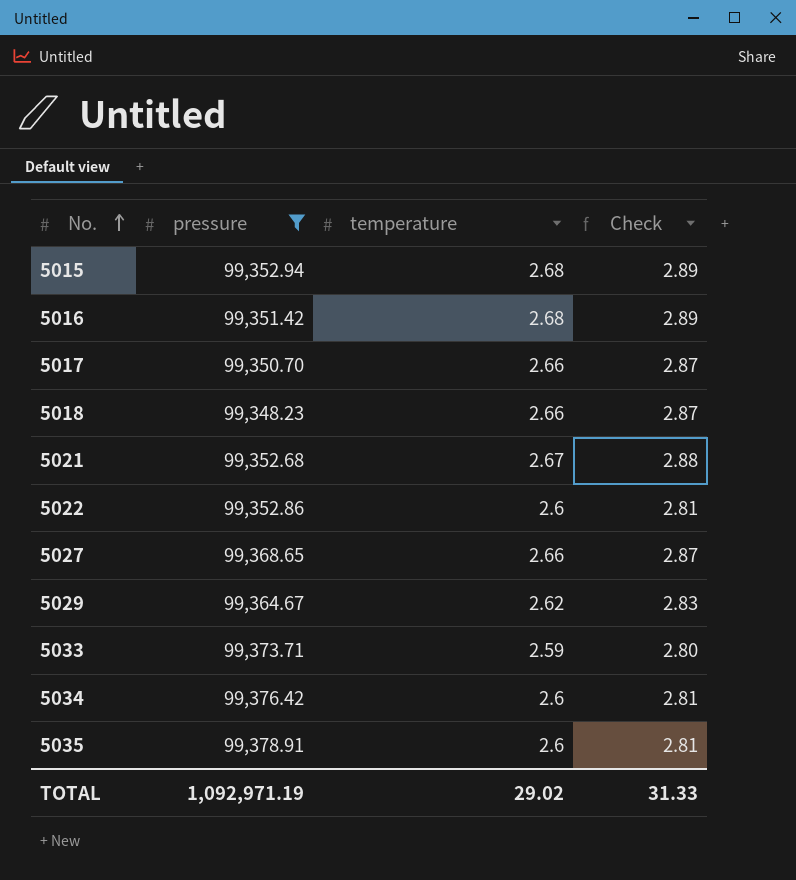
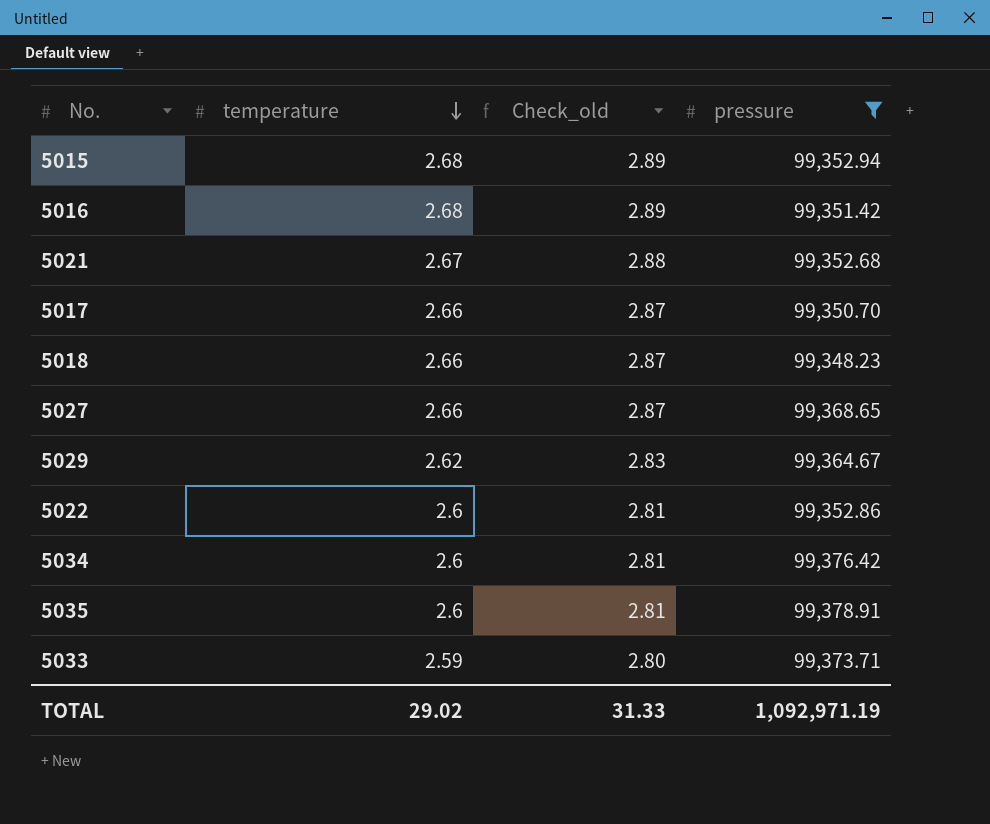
row order: No. ascending -> temperature descending
column name: Check -> Check_old
column pressure | position: 2 -> 4

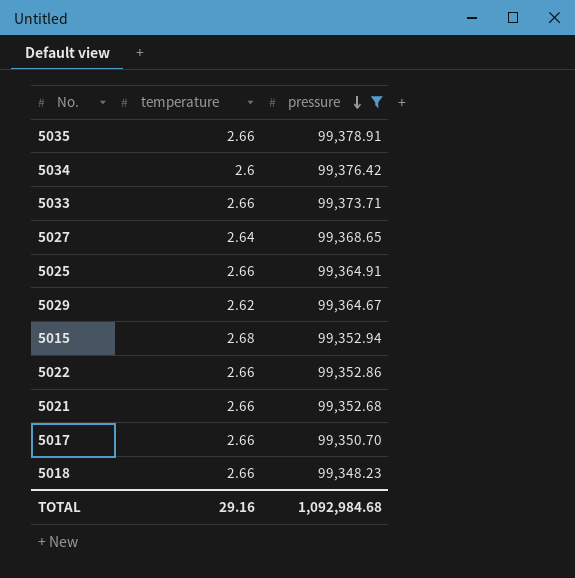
row order: temperature descending -> pressure descending
column Check_old | formula: [temperature] * 1.08 -> none
row 5016: 2.68 | 2.89 | 99,351.42 -> none
5035 | temperature: 2.6 -> 2.66
5033 | temperature: 2.59 -> 2.66
5027 | temperature: 2.66 -> 2.64
row 5025: none -> 2.66 | 99,364.91
5022 | temperature: 2.6 -> 2.66
5021 | temperature: 2.67 -> 2.66
TOTAL | temperature: 29.02 -> 29.16
TOTAL | pressure: 1,092,971.19 -> 1,092,984.68

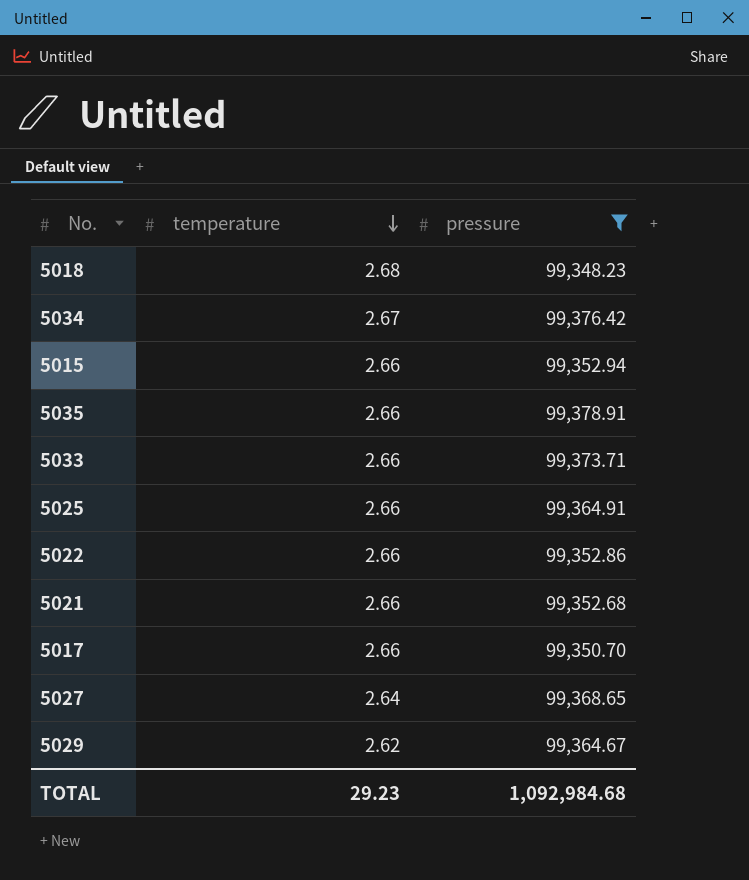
row order: pressure descending -> temperature descending
5018 | temperature: 2.66 -> 2.68
5034 | temperature: 2.6 -> 2.67
5015 | temperature: 2.68 -> 2.66
TOTAL | temperature: 29.16 -> 29.23

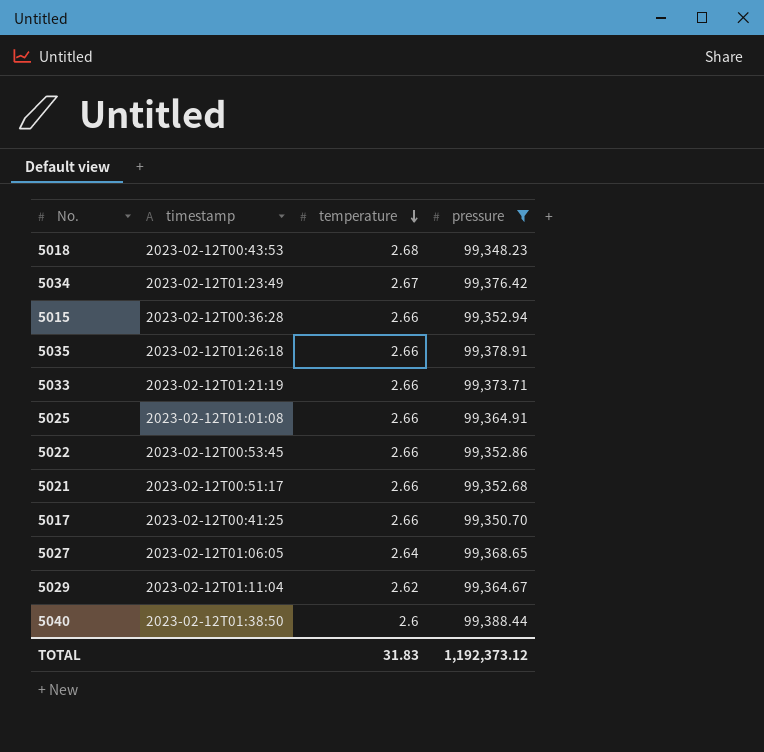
column timestamp | position: none -> 2
row 5040: none -> 2023-02-12T01:38:50 | 2.6 | 99,388.44
TOTAL | temperature: 29.23 -> 31.83
TOTAL | pressure: 1,092,984.68 -> 1,192,373.12

